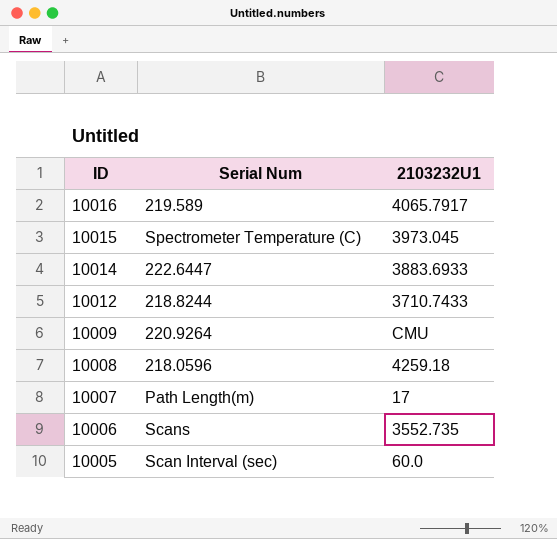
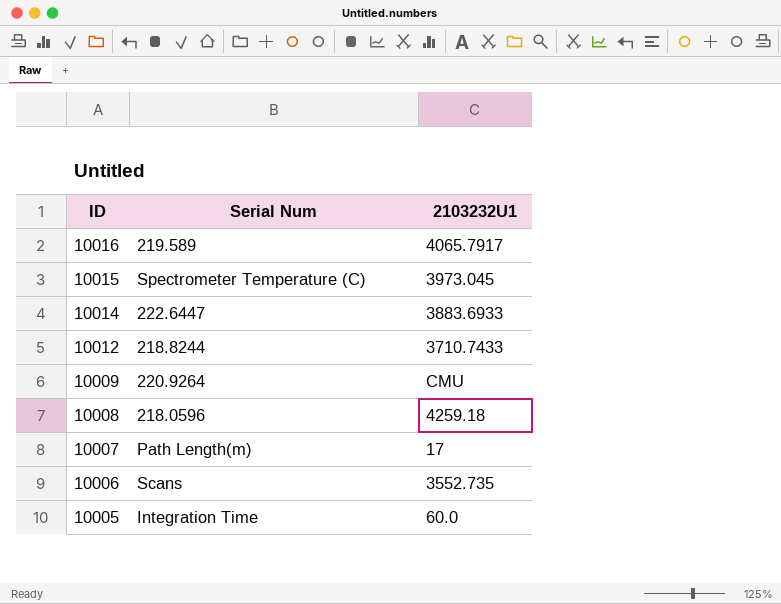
10005 | Serial Num: Scan Interval (sec) -> Integration Time

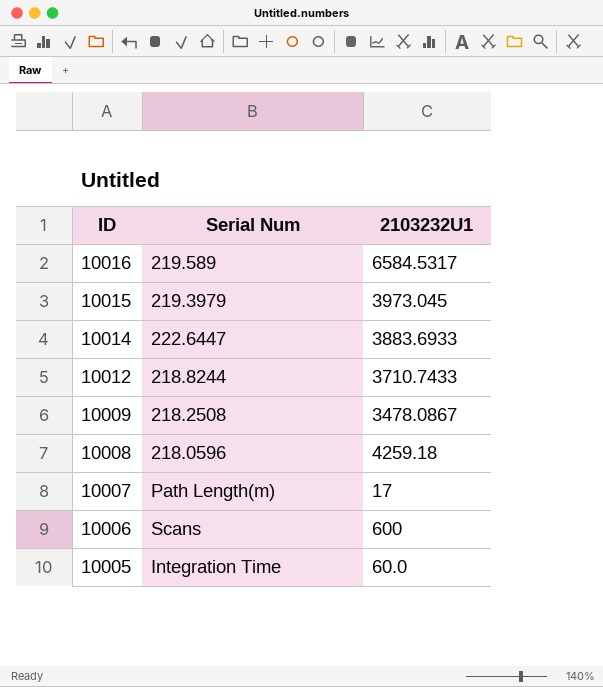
10016 | 2103232U1: 4065.7917 -> 6584.5317
10015 | Serial Num: Spectrometer Temperature (C) -> 219.3979
10009 | Serial Num: 220.9264 -> 218.2508
10009 | 2103232U1: CMU -> 3478.0867
10006 | 2103232U1: 3552.735 -> 600

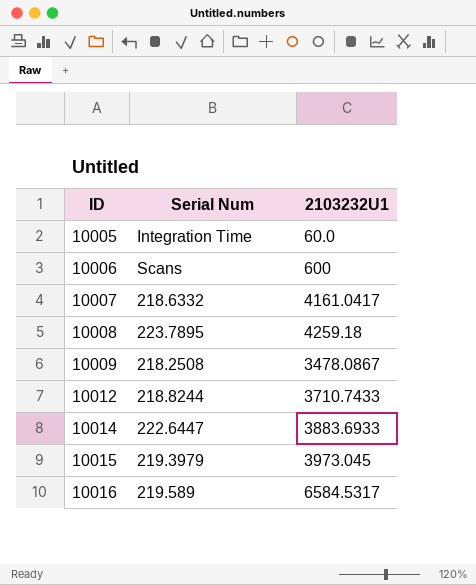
row order: ID descending -> ID ascending
10007 | Serial Num: Path Length(m) -> 218.6332
10007 | 2103232U1: 17 -> 4161.0417
10008 | Serial Num: 218.0596 -> 223.7895

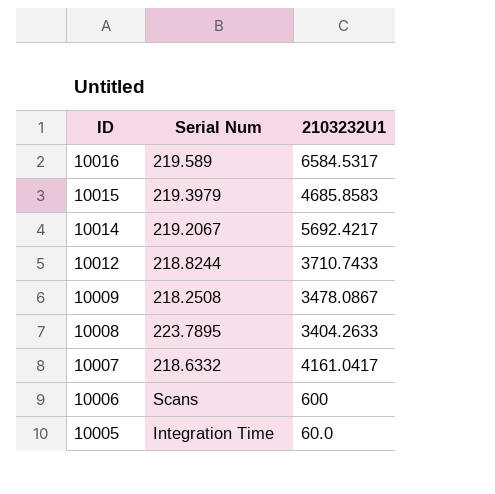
row order: ID ascending -> ID descending
10015 | 2103232U1: 3973.045 -> 4685.8583
10014 | Serial Num: 222.6447 -> 219.2067
10014 | 2103232U1: 3883.6933 -> 5692.4217
10008 | 2103232U1: 4259.18 -> 3404.2633

